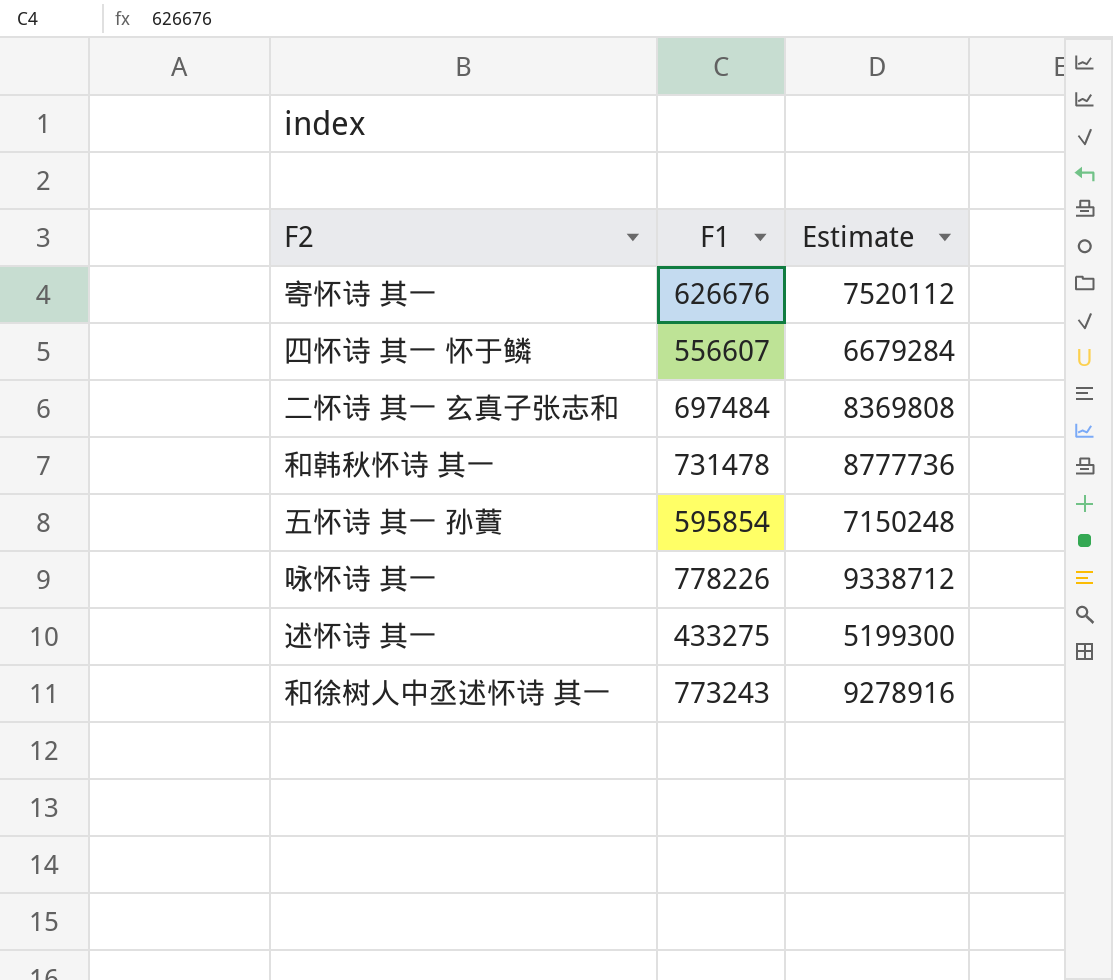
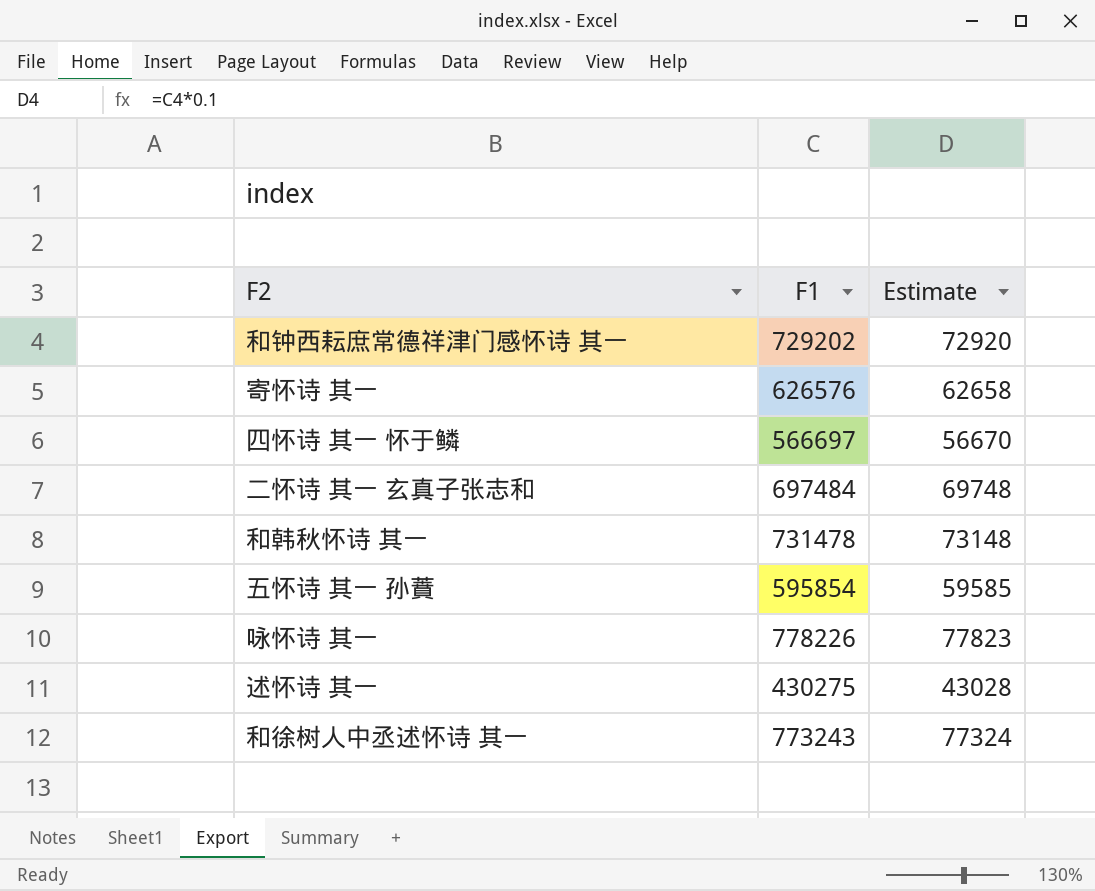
column Estimate | formula: [F1] * 12 -> [F1] * 0.1
row 和钟西耘庶常德祥津门感怀诗 其一: none -> 729202 | 72920
寄怀诗 其一 | F1: 626676 -> 626576
四怀诗 其一 怀于鳞 | F1: 556607 -> 566697
述怀诗 其一 | F1: 433275 -> 430275

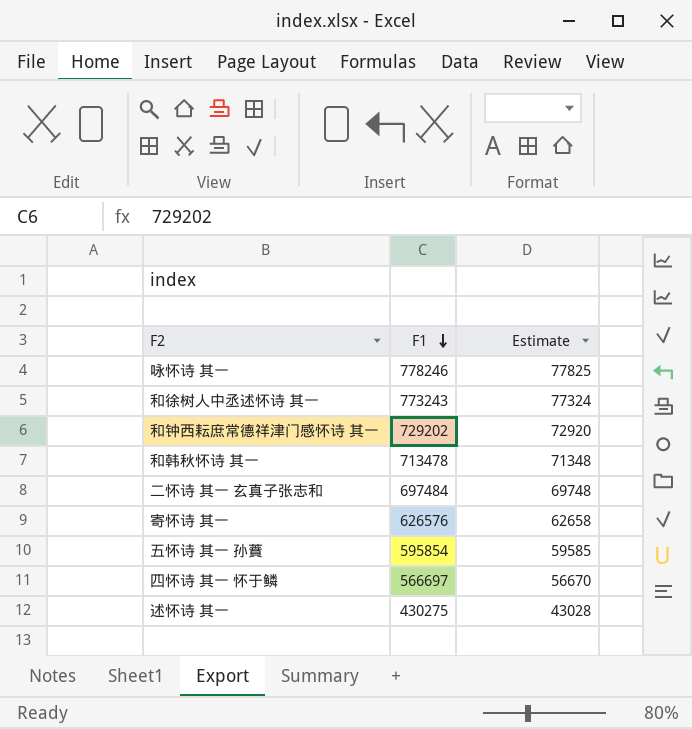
row order: none -> F1 descending
咏怀诗 其一 | F1: 778226 -> 778246
咏怀诗 其一 | Estimate: 77823 -> 77825
和韩秋怀诗 其一 | F1: 731478 -> 713478
和韩秋怀诗 其一 | Estimate: 73148 -> 71348

